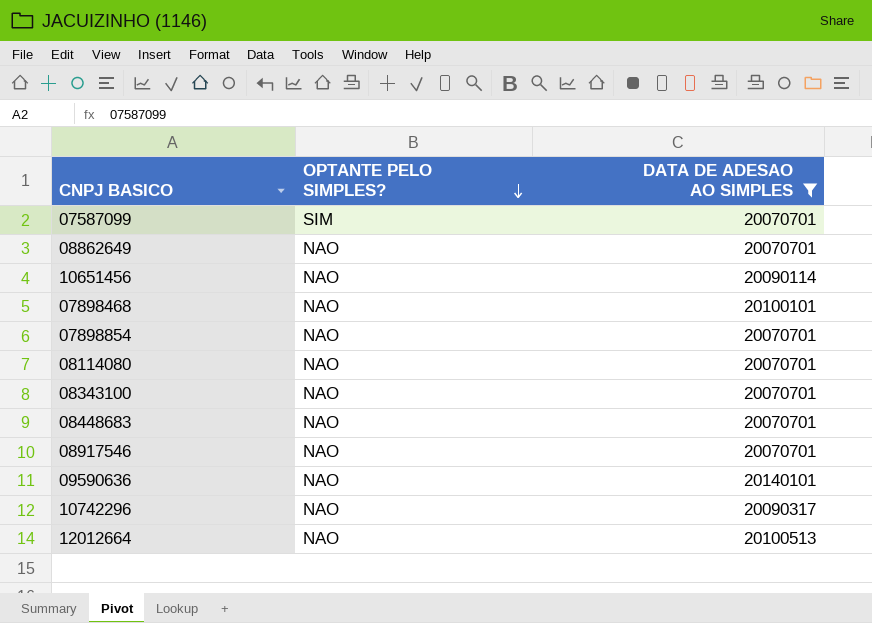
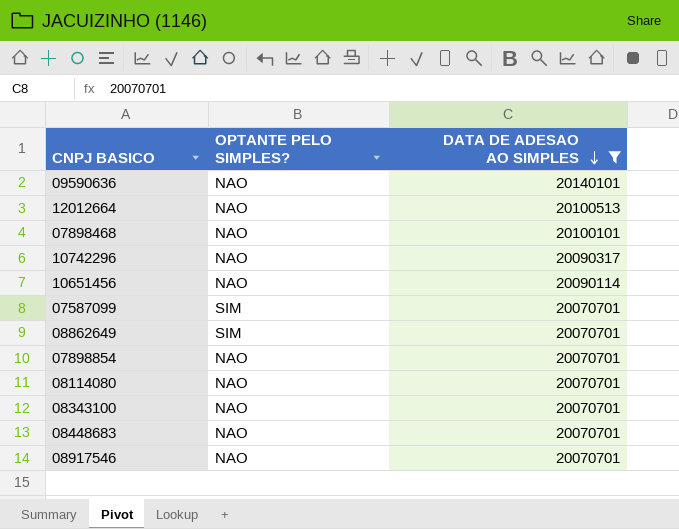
row order: OPTANTE PELO SIMPLES? descending -> DATA DE ADESAO AO SIMPLES descending
08862649 | OPTANTE PELO SIMPLES?: NAO -> SIM

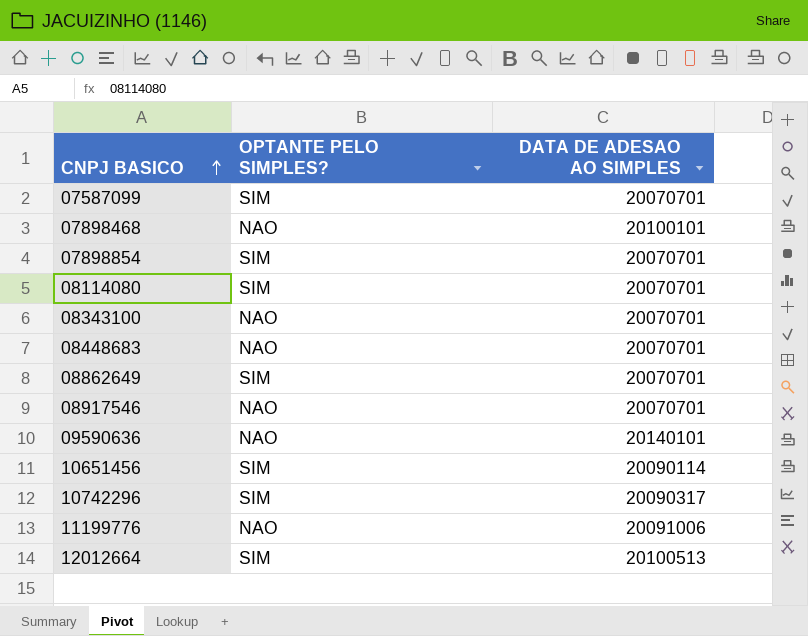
filter: DATA DE ADESAO AO SIMPLES != 20091006 -> none
row order: DATA DE ADESAO AO SIMPLES descending -> CNPJ BASICO ascending
07898854 | OPTANTE PELO SIMPLES?: NAO -> SIM
08114080 | OPTANTE PELO SIMPLES?: NAO -> SIM
10651456 | OPTANTE PELO SIMPLES?: NAO -> SIM
10742296 | OPTANTE PELO SIMPLES?: NAO -> SIM
12012664 | OPTANTE PELO SIMPLES?: NAO -> SIM

